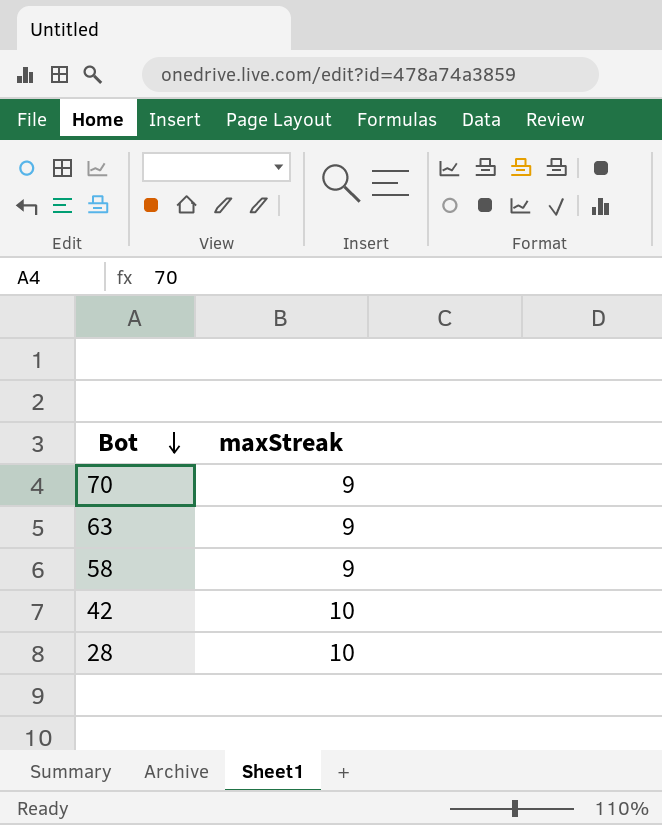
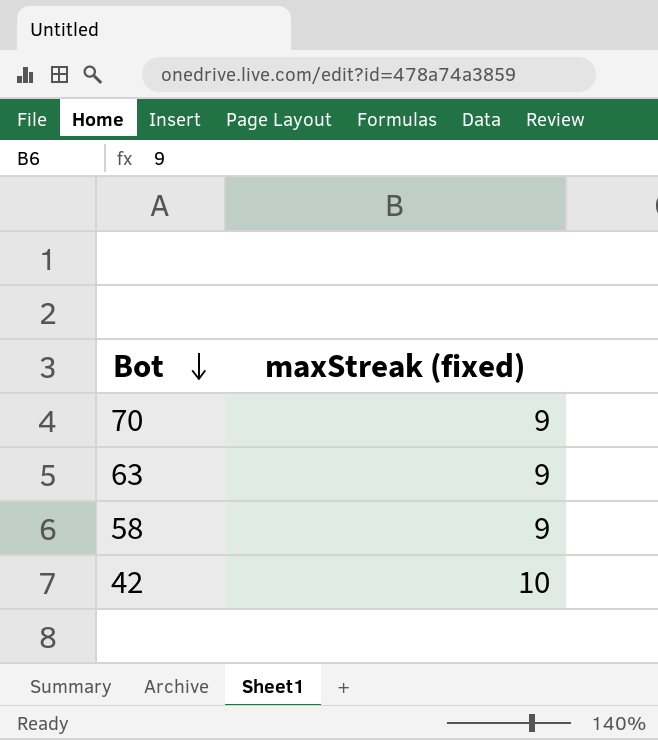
column name: maxStreak -> maxStreak (fixed)
row 28: 10 -> none

